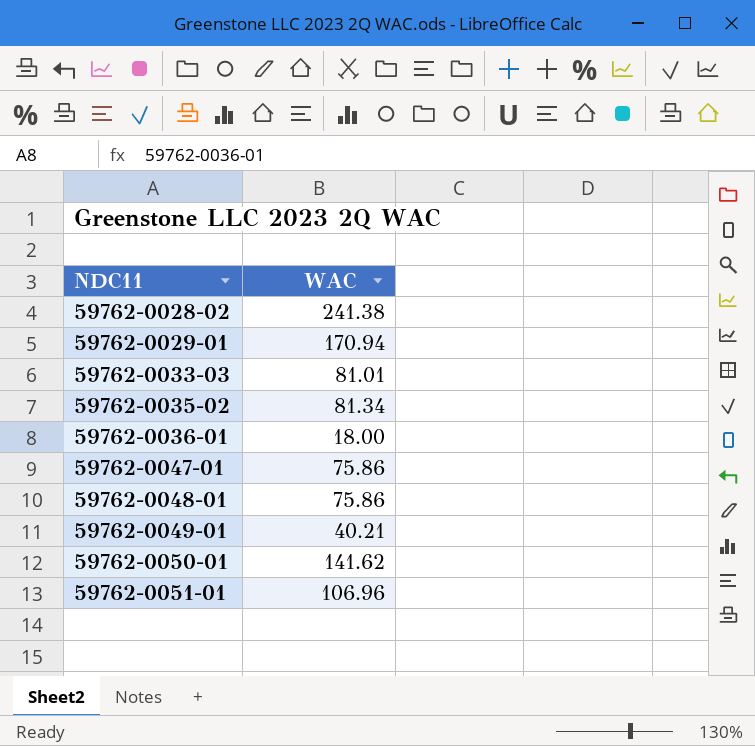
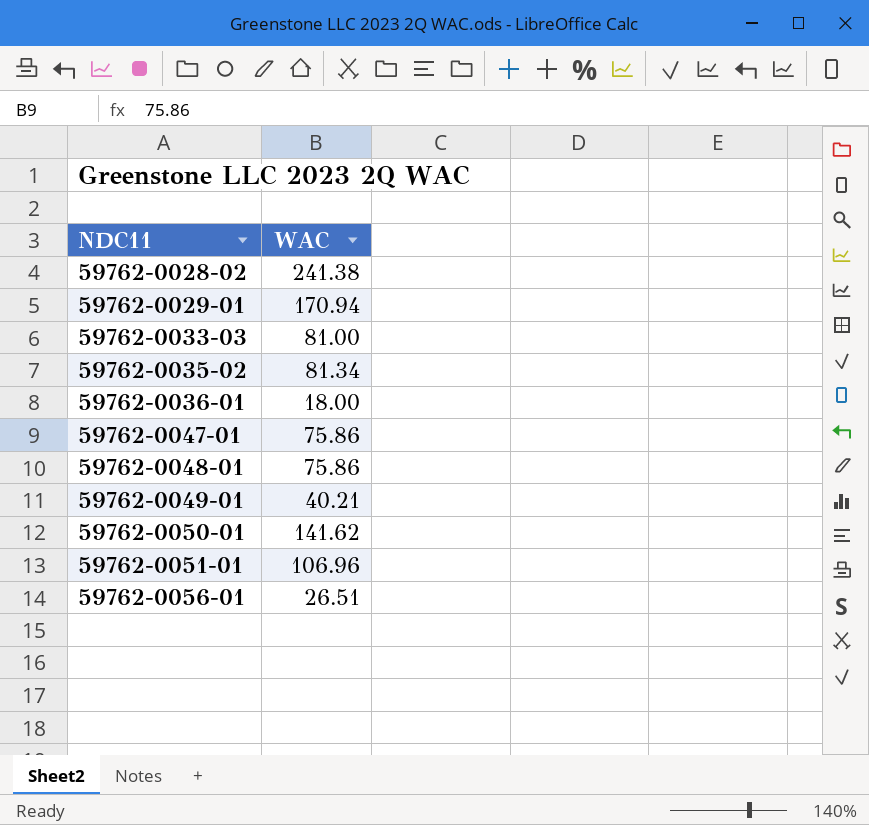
59762-0033-03 | WAC: 81.01 -> 81.00
row 59762-0056-01: none -> 26.51

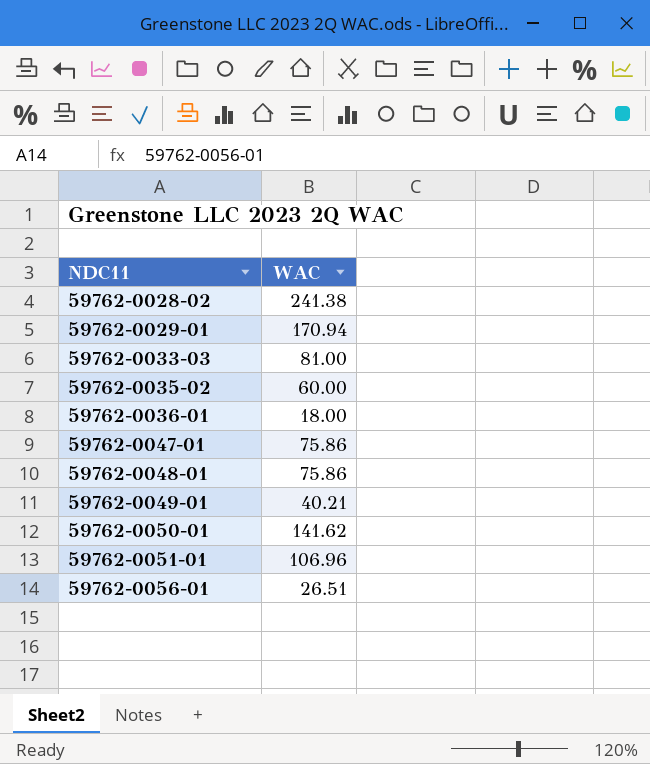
59762-0035-02 | WAC: 81.34 -> 60.00

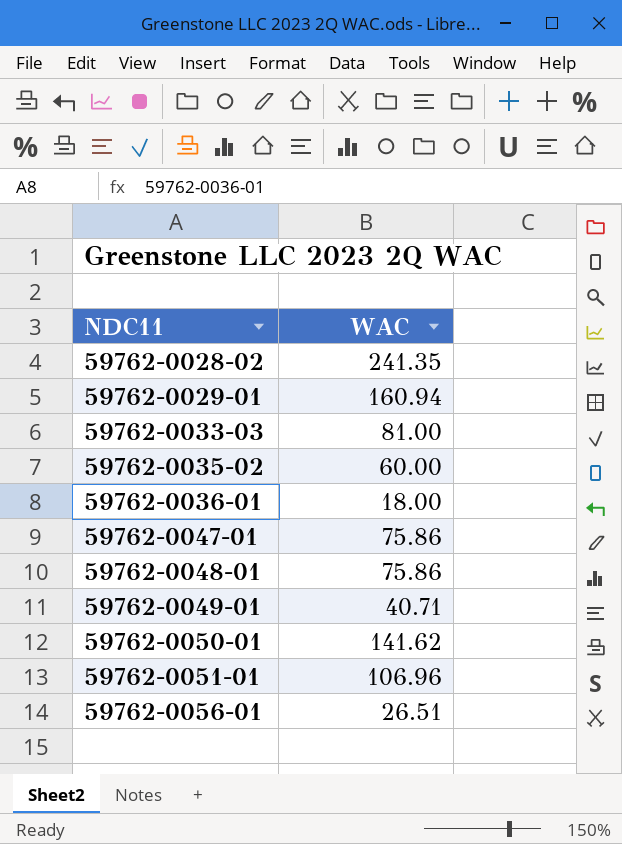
59762-0028-02 | WAC: 241.38 -> 241.35
59762-0029-01 | WAC: 170.94 -> 160.94
59762-0049-01 | WAC: 40.21 -> 40.71

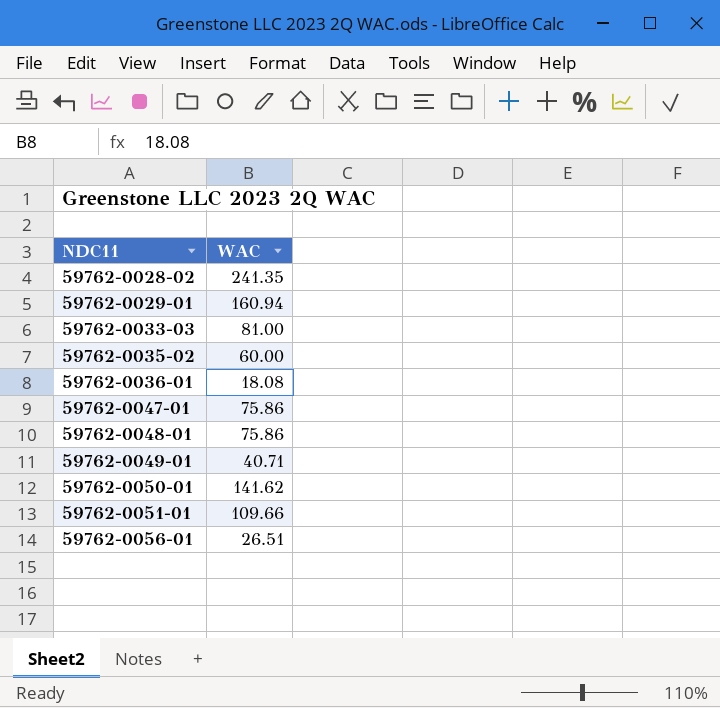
59762-0036-01 | WAC: 18.00 -> 18.08
59762-0051-01 | WAC: 106.96 -> 109.66

